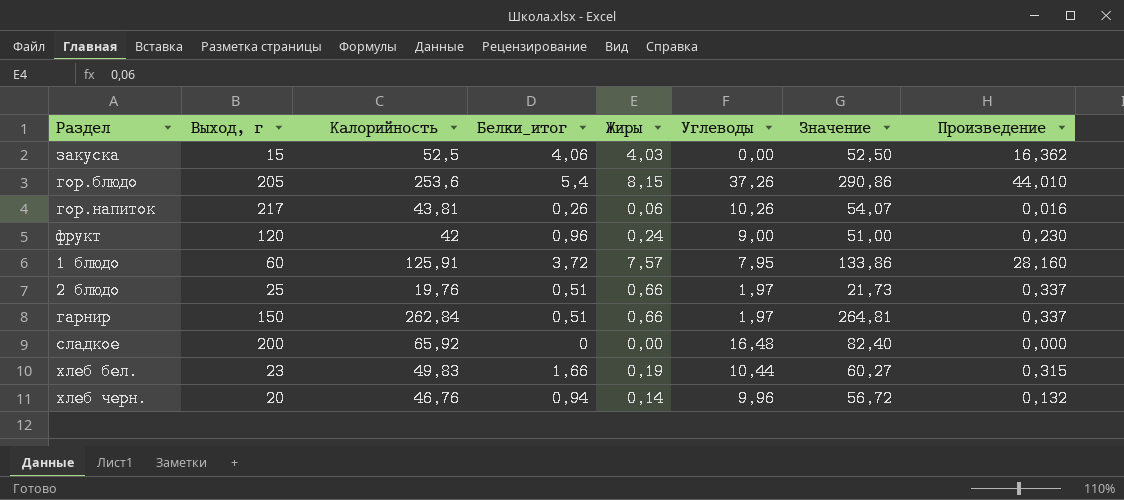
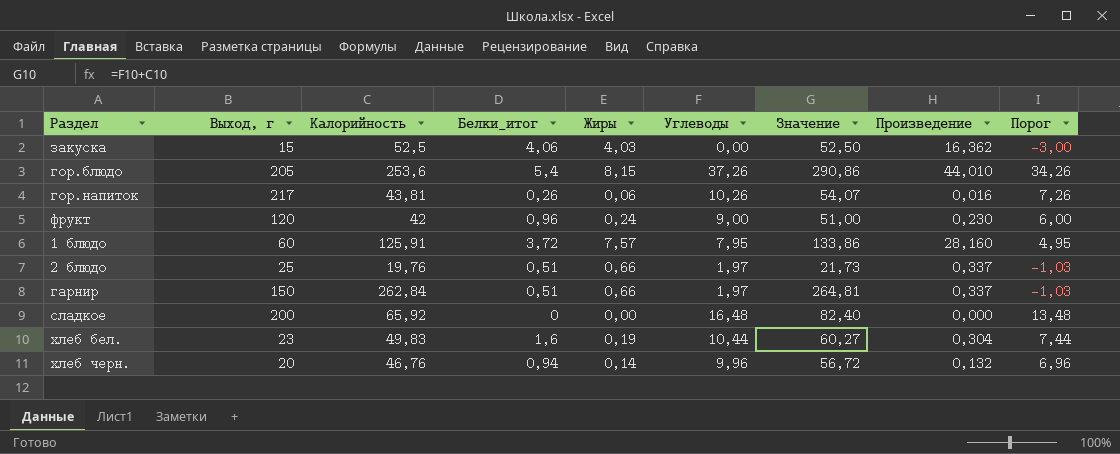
column Порог | formula: none -> [Углеводы] - 3
хлеб бел. | Белки_итог: 1,66 -> 1,6
хлеб бел. | Произведение: 0,315 -> 0,304

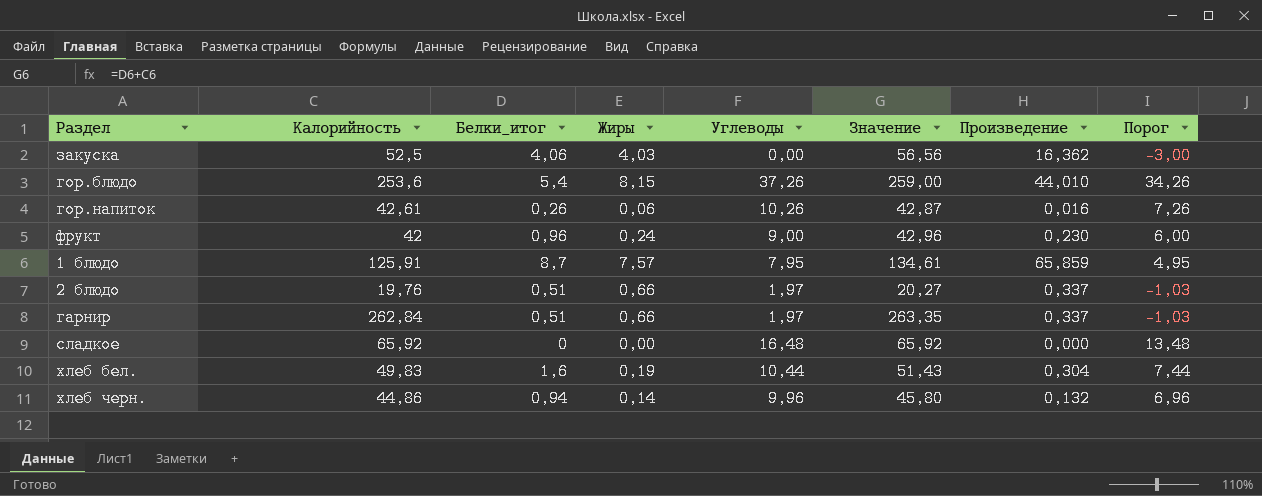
column Выход, г | position: 2 -> none
column Значение | formula: [Калорийность] + [Углеводы] -> [Калорийность] + [Белки_итог]
гор.напиток | Калорийность: 43,81 -> 42,61
1 блюдо | Белки_итог: 3,72 -> 8,7
1 блюдо | Произведение: 28,160 -> 65,859
хлеб черн. | Калорийность: 46,76 -> 44,86

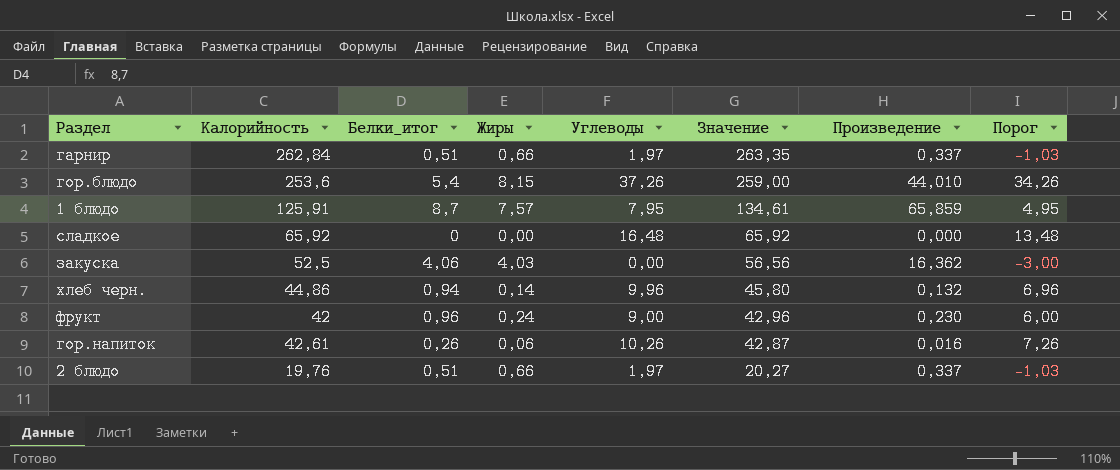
row order: none -> Значение descending
row хлеб бел.: 49,83 | 1,6 | 0,19 | 10,44 | 51,43 | 0,304 | 7,44 -> none

